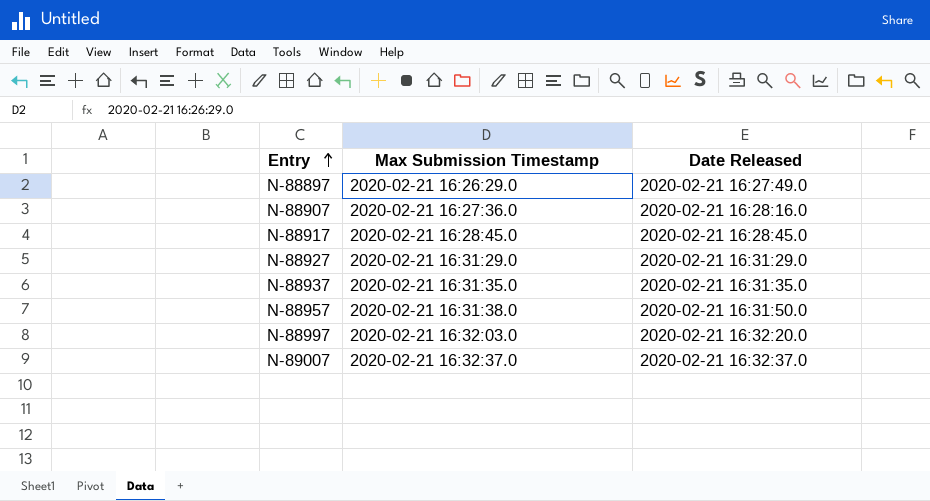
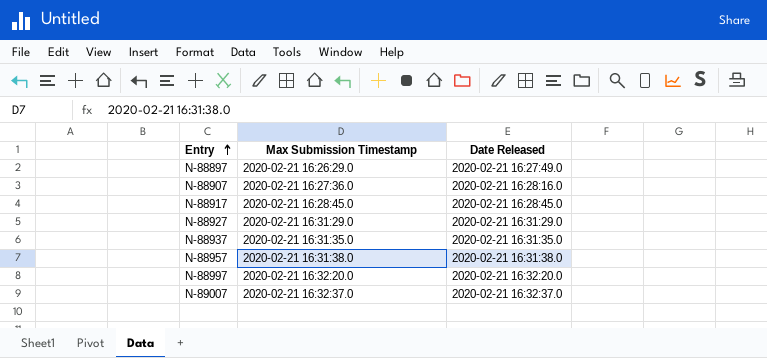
N-88957 | Date Released: 2020-02-21 16:31:50.0 -> 2020-02-21 16:31:38.0
N-88997 | Max Submission Timestamp: 2020-02-21 16:32:03.0 -> 2020-02-21 16:32:20.0

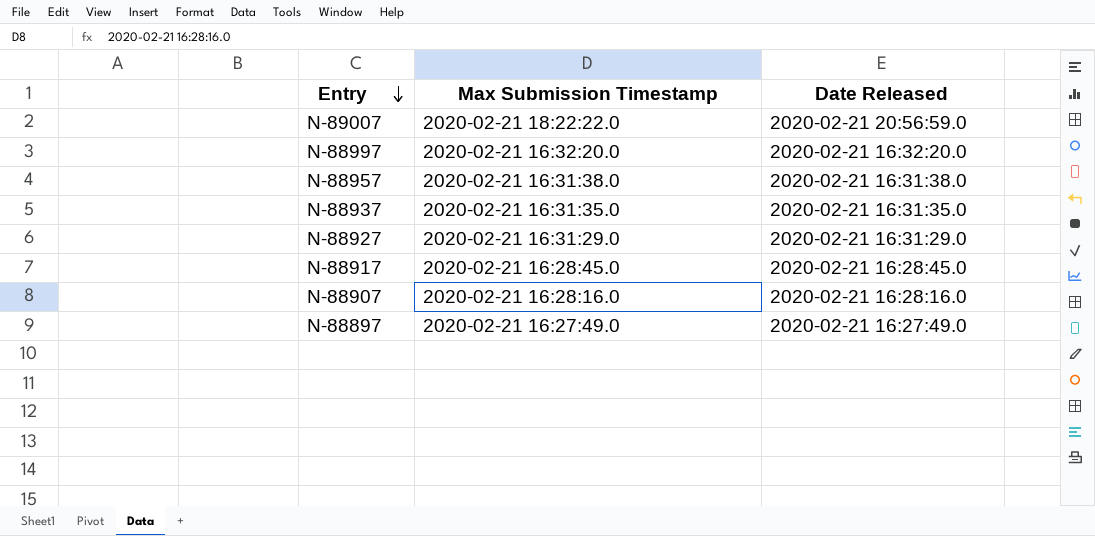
row order: Entry ascending -> Entry descending
N-89007 | Max Submission Timestamp: 2020-02-21 16:32:37.0 -> 2020-02-21 18:22:22.0
N-89007 | Date Released: 2020-02-21 16:32:37.0 -> 2020-02-21 20:56:59.0
N-88907 | Max Submission Timestamp: 2020-02-21 16:27:36.0 -> 2020-02-21 16:28:16.0
N-88897 | Max Submission Timestamp: 2020-02-21 16:26:29.0 -> 2020-02-21 16:27:49.0

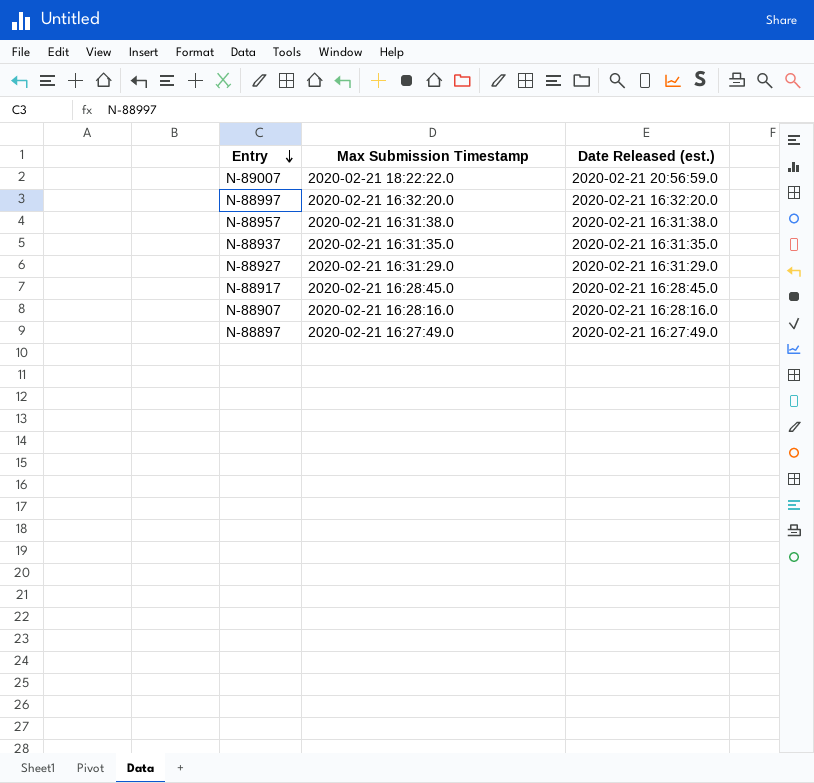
column name: Date Released -> Date Released (est.)

